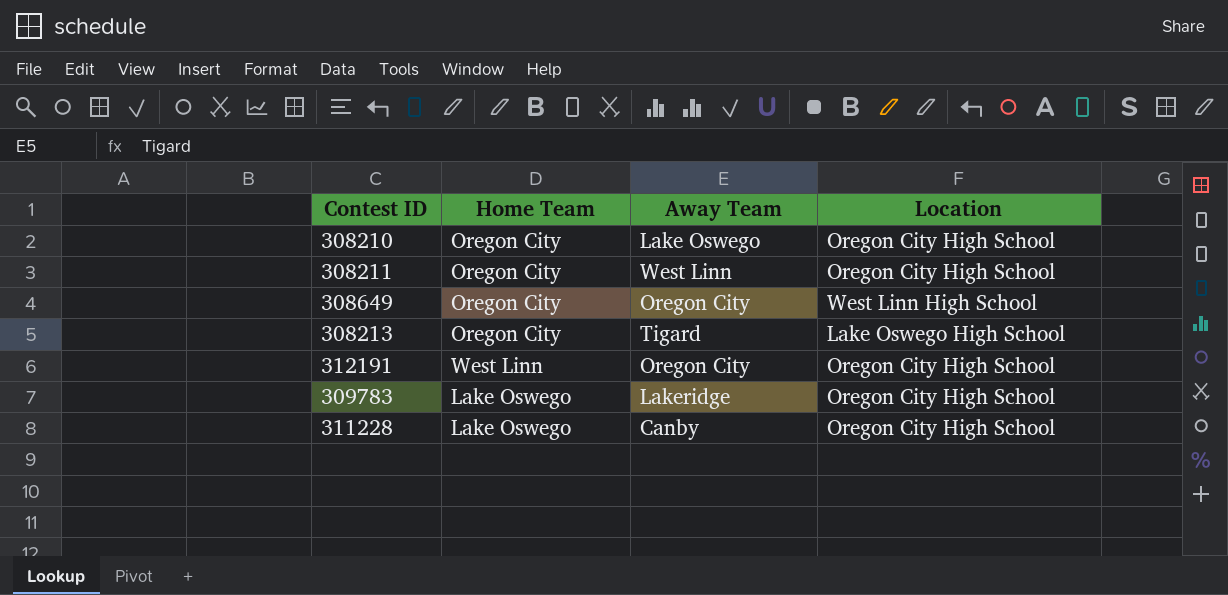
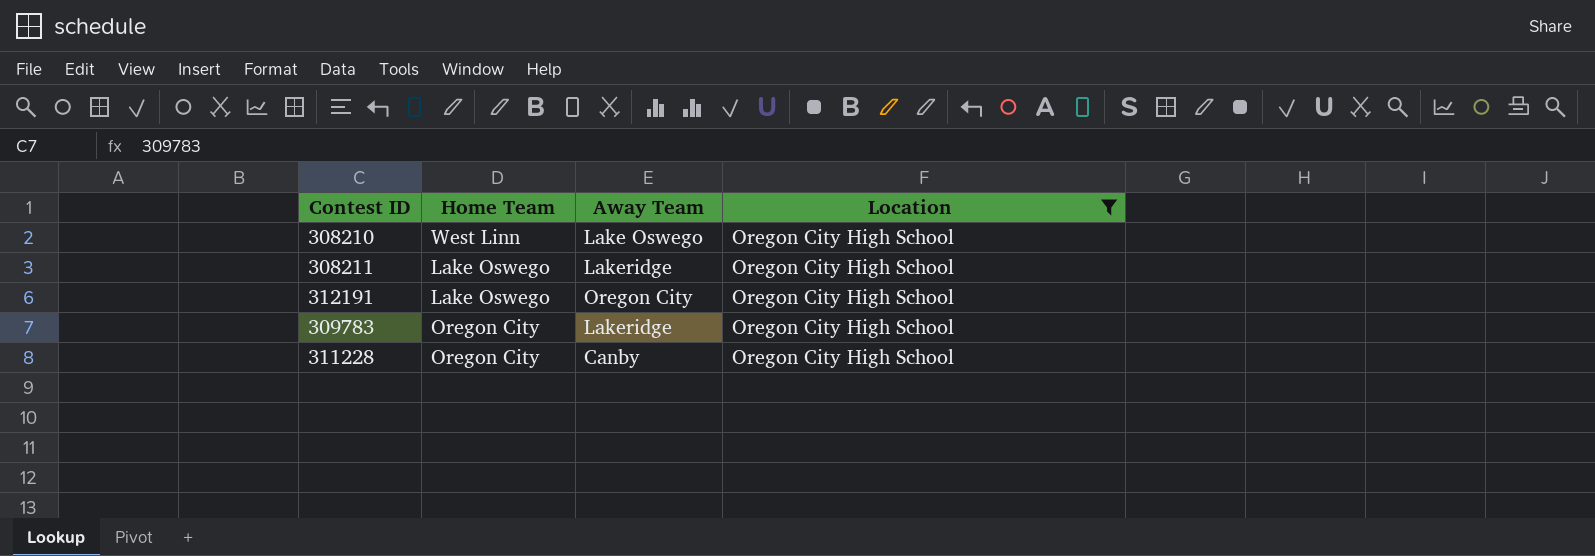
filter: none -> Location = Oregon City High School
308210 | Home Team: Oregon City -> West Linn
308211 | Home Team: Oregon City -> Lake Oswego
308211 | Away Team: West Linn -> Lakeridge
312191 | Home Team: West Linn -> Lake Oswego
309783 | Home Team: Lake Oswego -> Oregon City
311228 | Home Team: Lake Oswego -> Oregon City

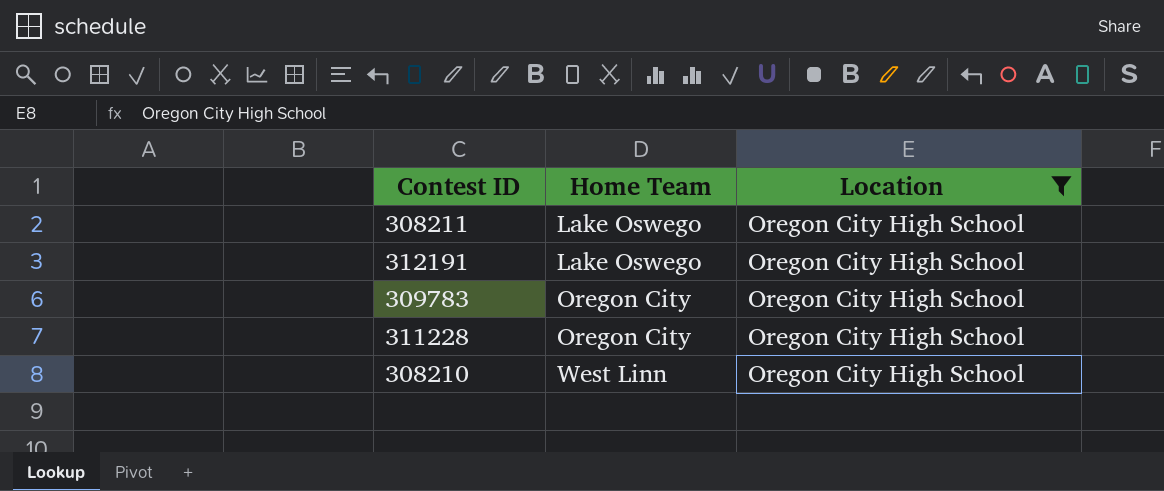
row order: none -> Home Team ascending
column Away Team | position: 3 -> none

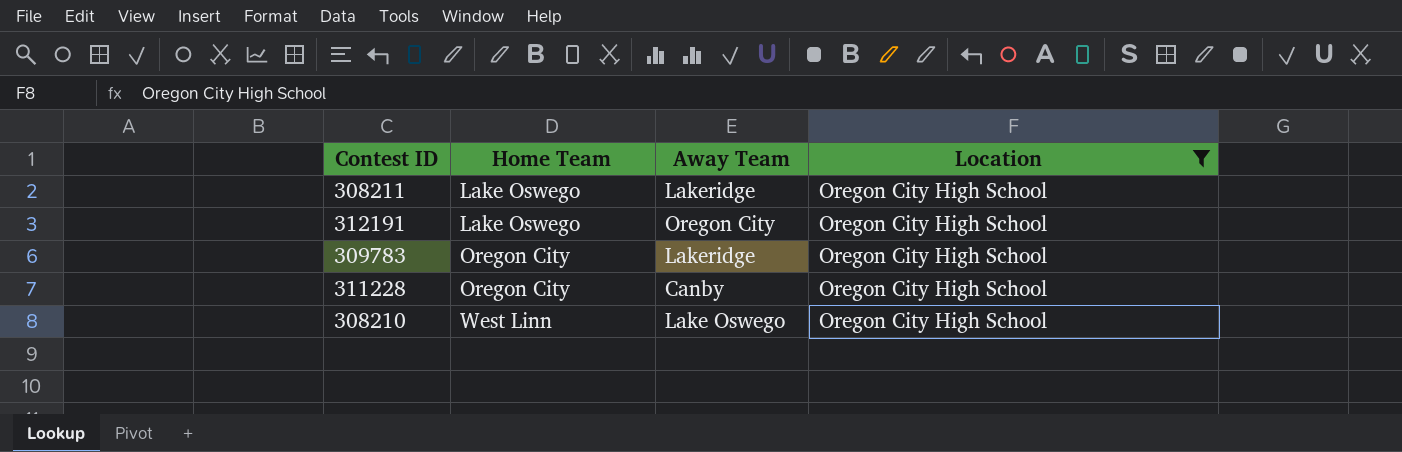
column Away Team | position: none -> 3

